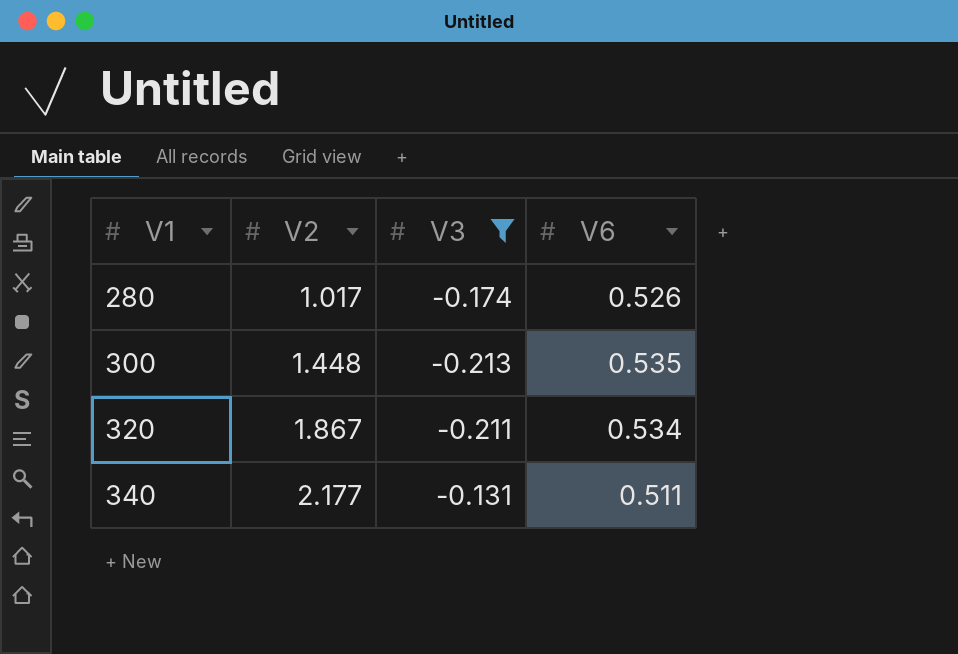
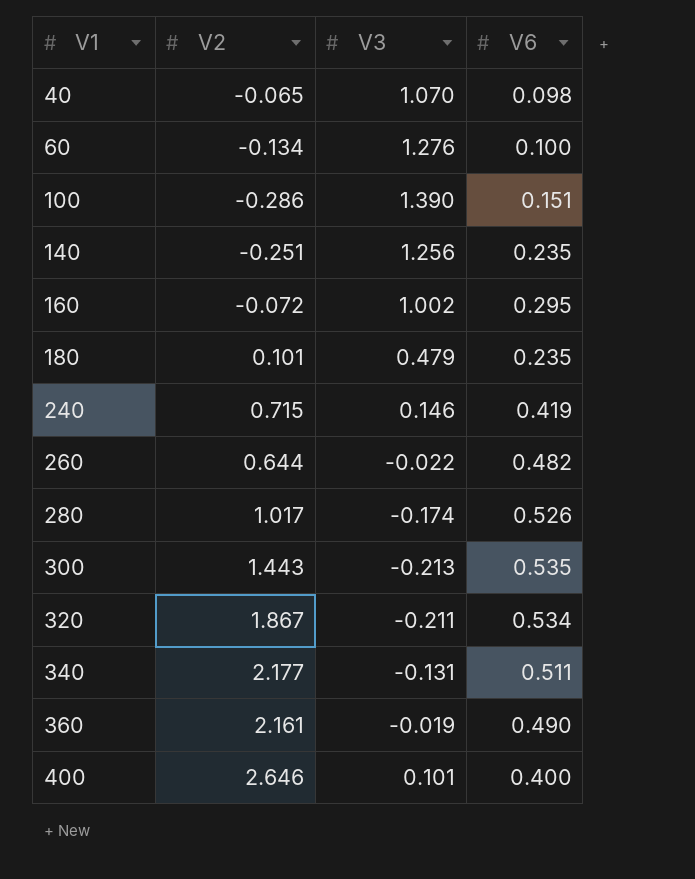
filter: V3 <= -0.131 -> none
300 | V2: 1.448 -> 1.443

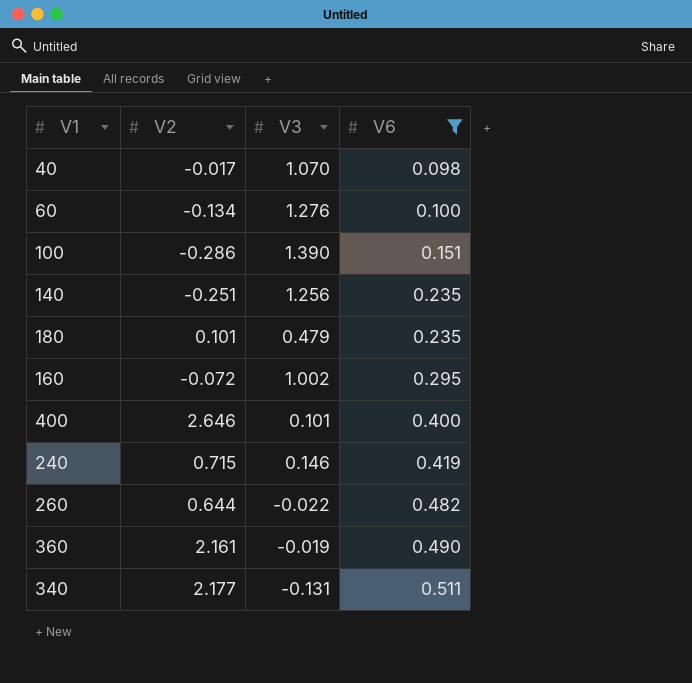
filter: none -> V6 <= 0.511
row order: V1 ascending -> V6 ascending
40 | V2: -0.065 -> -0.017

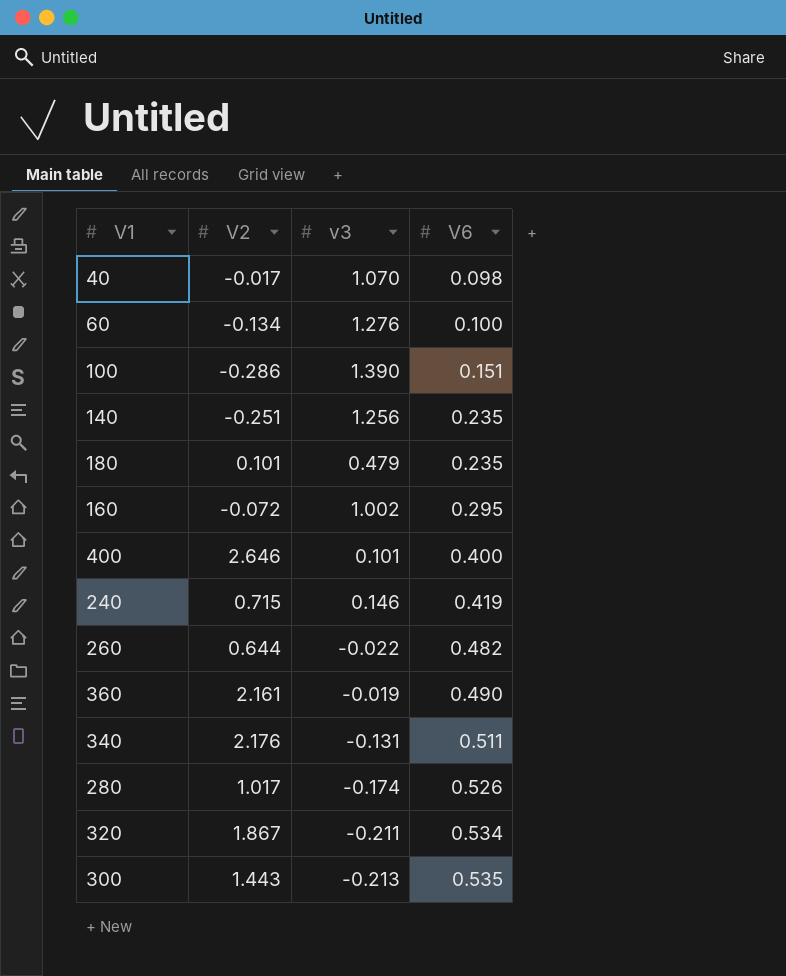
filter: V6 <= 0.511 -> none
column name: V3 -> v3
340 | V2: 2.177 -> 2.176

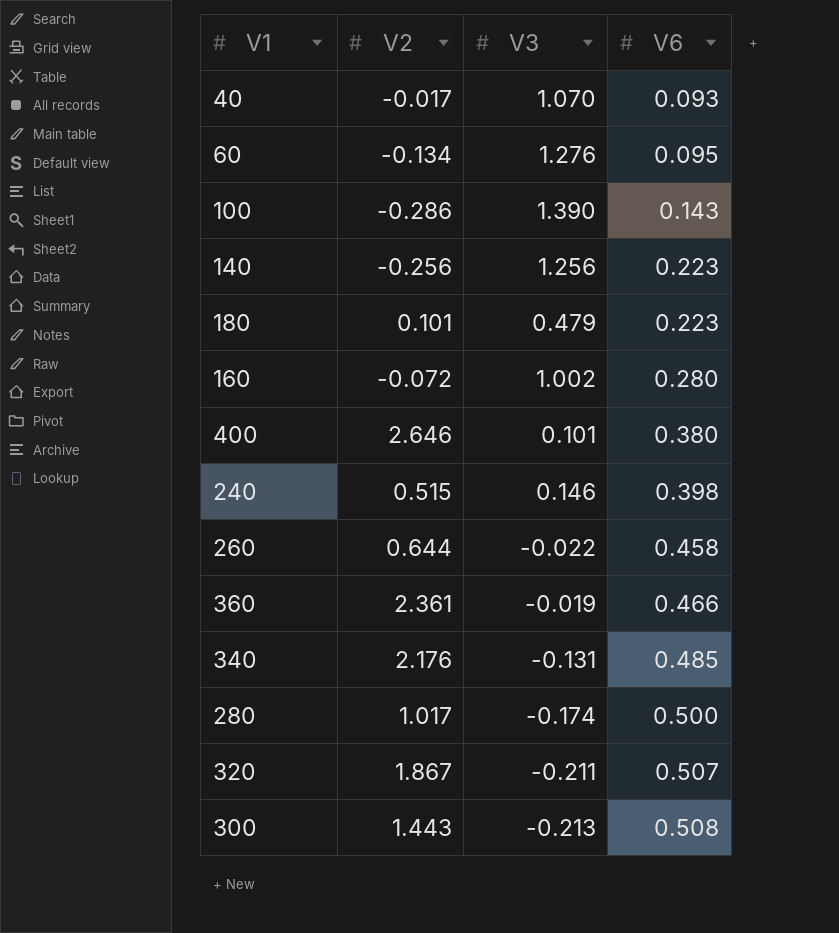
column name: v3 -> V3
40 | V6: 0.098 -> 0.093
60 | V6: 0.100 -> 0.095
100 | V6: 0.151 -> 0.143
140 | V2: -0.251 -> -0.256
140 | V6: 0.235 -> 0.223
180 | V6: 0.235 -> 0.223
160 | V6: 0.295 -> 0.280
400 | V6: 0.400 -> 0.380
240 | V2: 0.715 -> 0.515
240 | V6: 0.419 -> 0.398
260 | V6: 0.482 -> 0.458
360 | V2: 2.161 -> 2.361
360 | V6: 0.490 -> 0.466
340 | V6: 0.511 -> 0.485
280 | V6: 0.526 -> 0.500
320 | V6: 0.534 -> 0.507
300 | V6: 0.535 -> 0.508

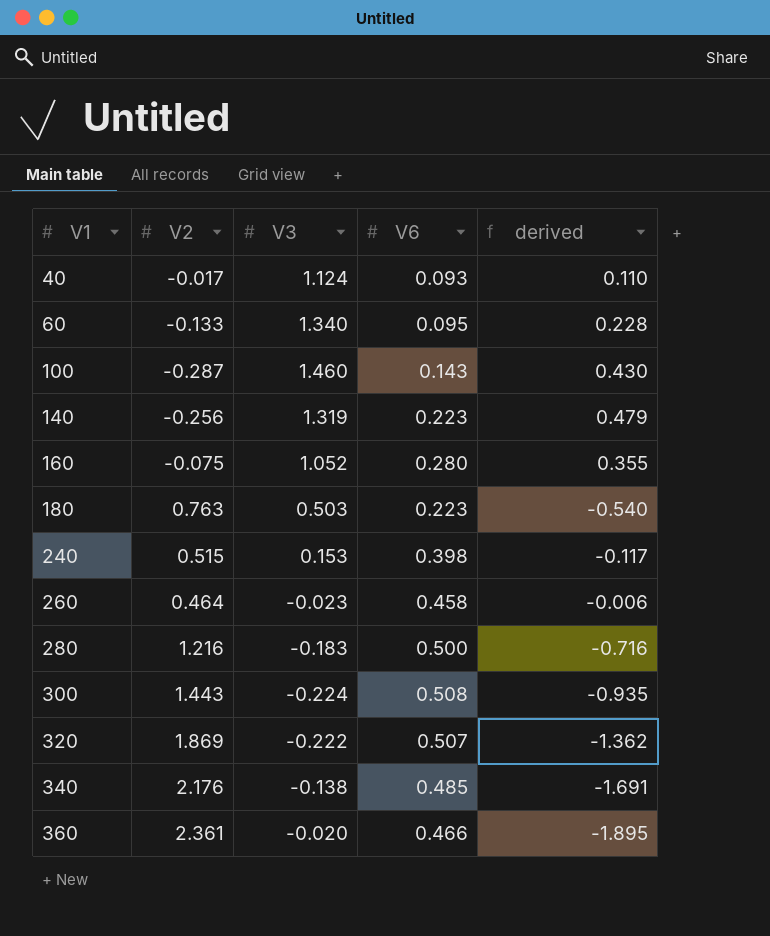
row order: V6 ascending -> V1 ascending
column derived | formula: none -> [V6] - [V2]
row 400: 2.646 | 0.101 | 0.380 -> none
40 | V3: 1.070 -> 1.124
60 | V2: -0.134 -> -0.133
60 | V3: 1.276 -> 1.340
100 | V2: -0.286 -> -0.287
100 | V3: 1.390 -> 1.460
140 | V3: 1.256 -> 1.319
160 | V2: -0.072 -> -0.075
160 | V3: 1.002 -> 1.052
180 | V2: 0.101 -> 0.763
180 | V3: 0.479 -> 0.503
240 | V3: 0.146 -> 0.153
260 | V2: 0.644 -> 0.464
260 | V3: -0.022 -> -0.023
280 | V2: 1.017 -> 1.216
280 | V3: -0.174 -> -0.183
300 | V3: -0.213 -> -0.224
320 | V2: 1.867 -> 1.869
320 | V3: -0.211 -> -0.222
340 | V3: -0.131 -> -0.138
360 | V3: -0.019 -> -0.020

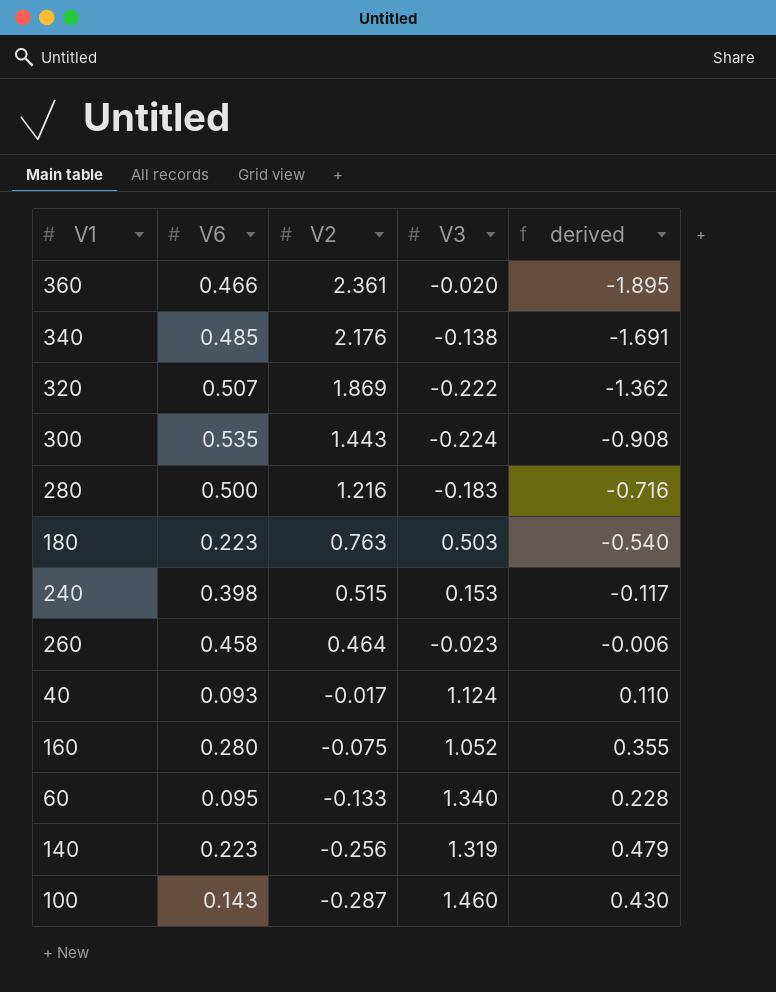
row order: V1 ascending -> V2 descending
column V6 | position: 4 -> 2
300 | V6: 0.508 -> 0.535
300 | derived: -0.935 -> -0.908

